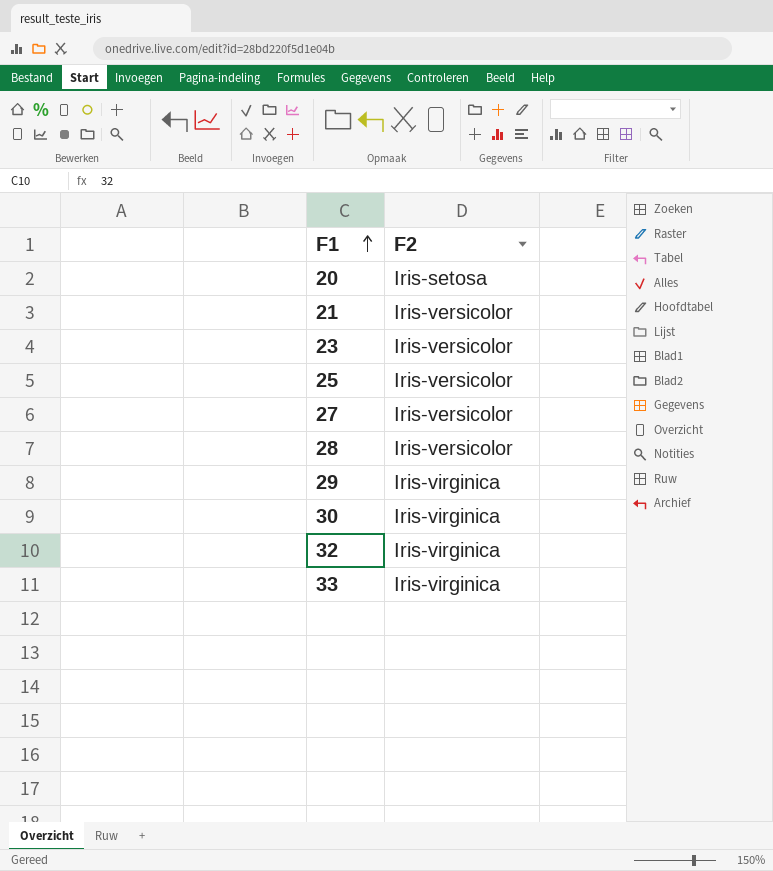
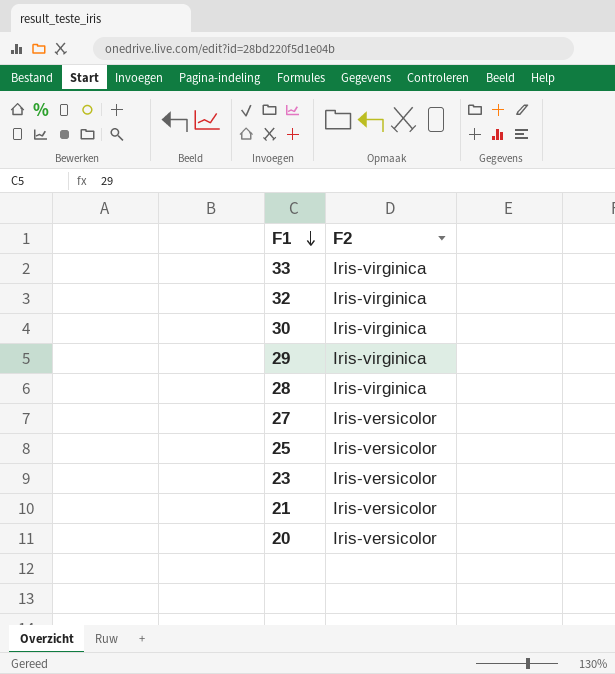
row order: F1 ascending -> F1 descending
28 | F2: Iris-versicolor -> Iris-virginica
20 | F2: Iris-setosa -> Iris-versicolor

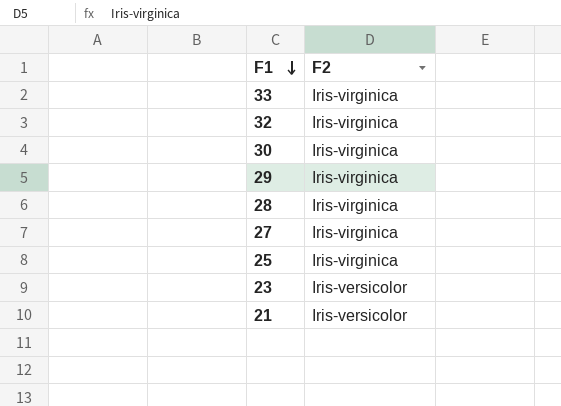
row 20: Iris-versicolor -> none
27 | F2: Iris-versicolor -> Iris-virginica
25 | F2: Iris-versicolor -> Iris-virginica

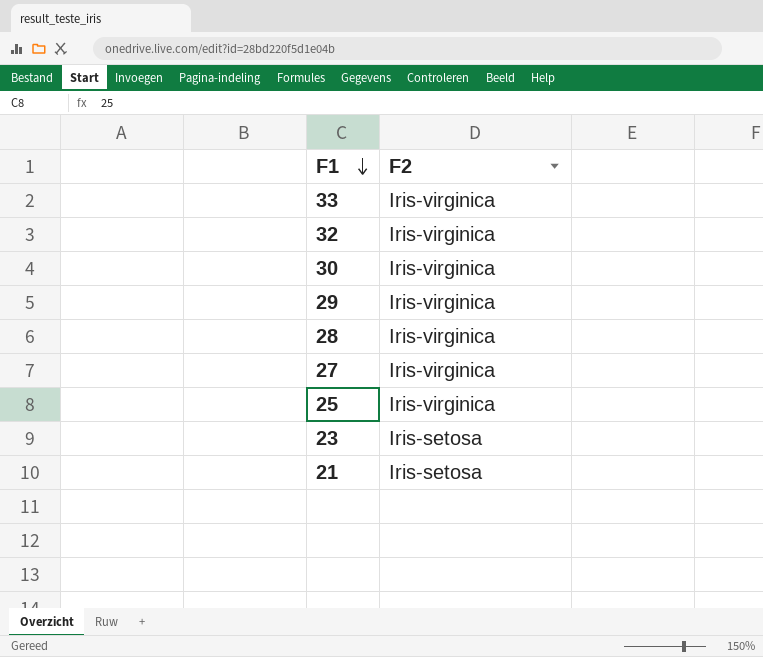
23 | F2: Iris-versicolor -> Iris-setosa
21 | F2: Iris-versicolor -> Iris-setosa

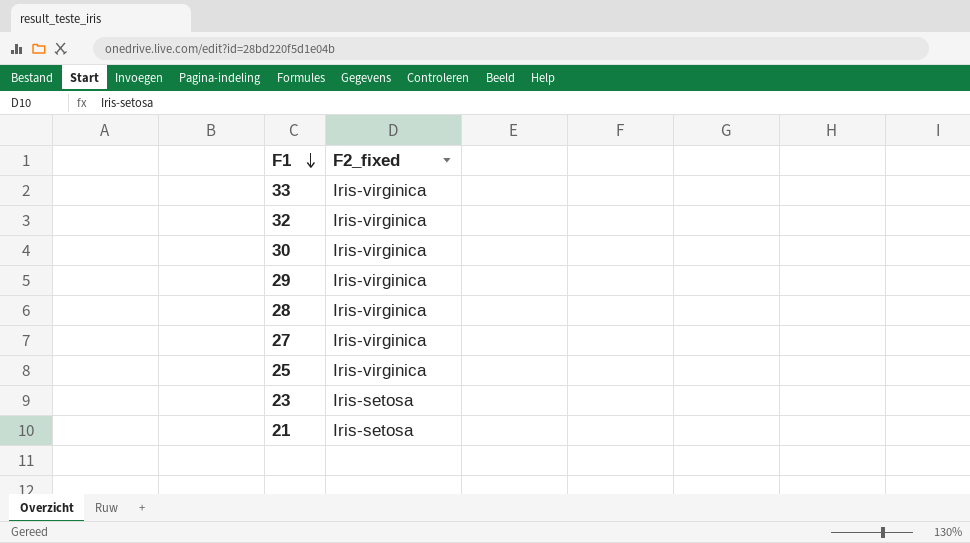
column name: F2 -> F2_fixed

